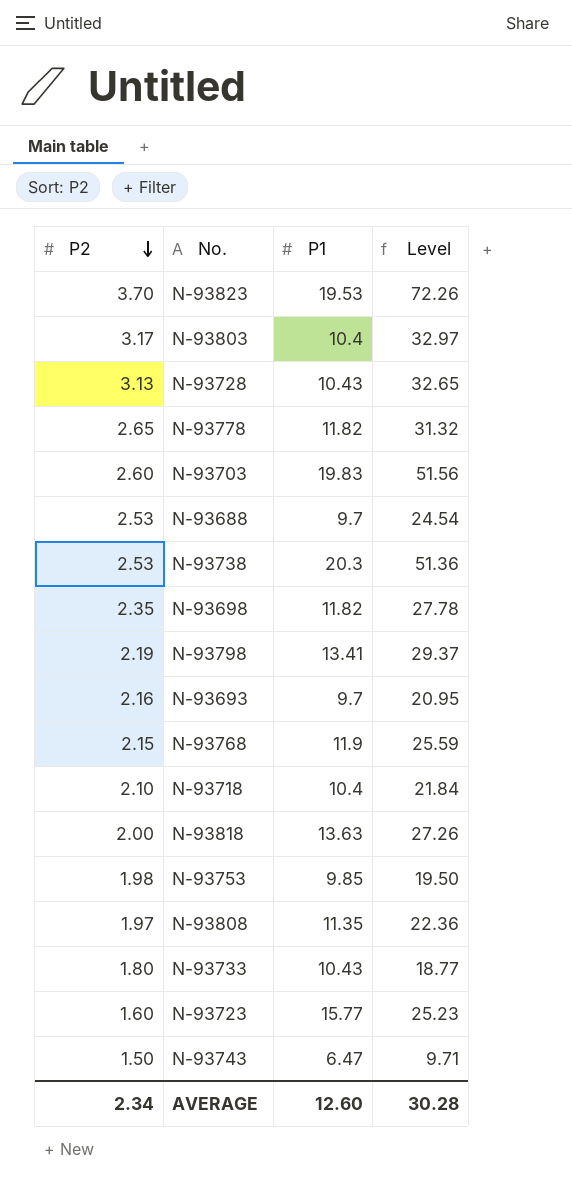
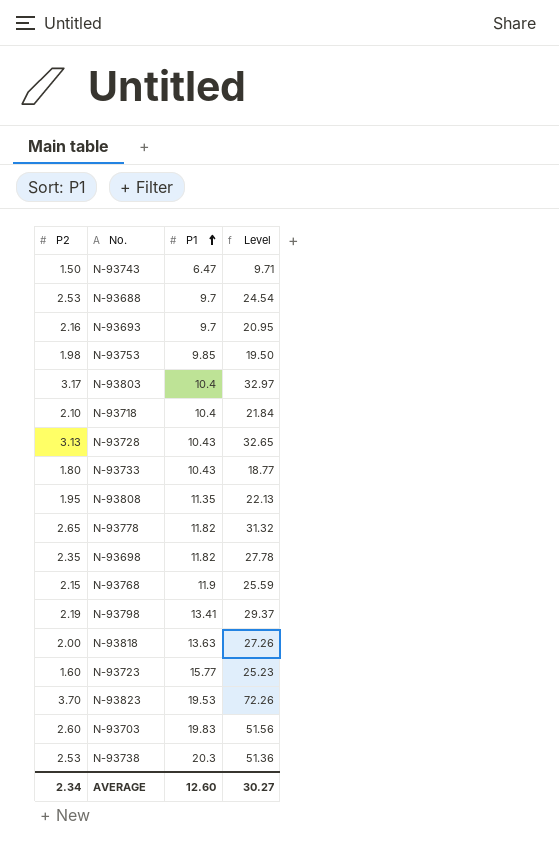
row order: P2 descending -> P1 ascending
N-93808 | P2: 1.97 -> 1.95
N-93808 | Level: 22.36 -> 22.13
AVERAGE | Level: 30.28 -> 30.27

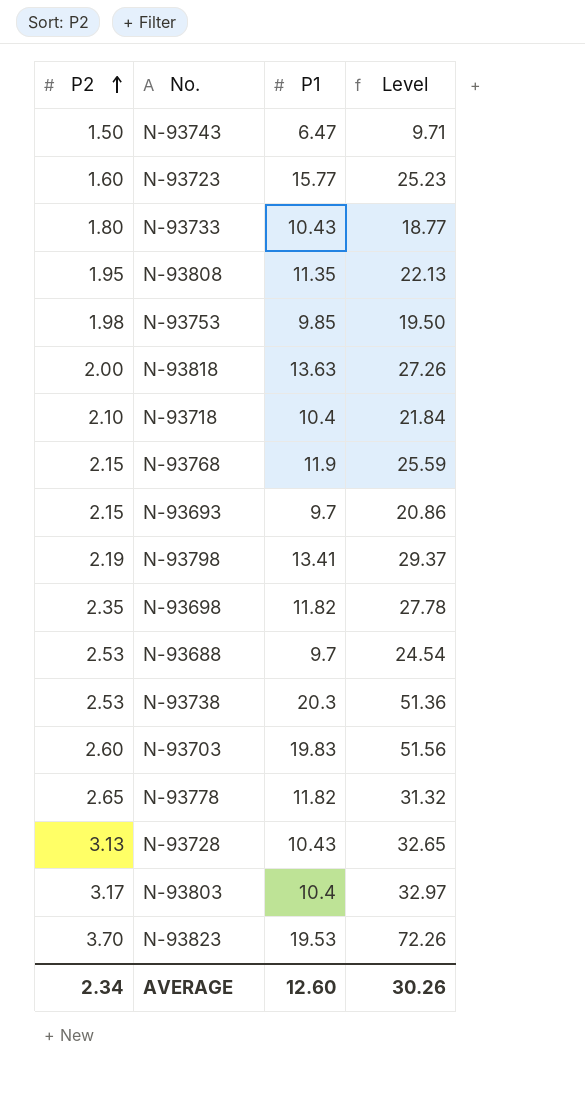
row order: P1 ascending -> P2 ascending
N-93693 | P2: 2.16 -> 2.15
N-93693 | Level: 20.95 -> 20.86
AVERAGE | Level: 30.27 -> 30.26

